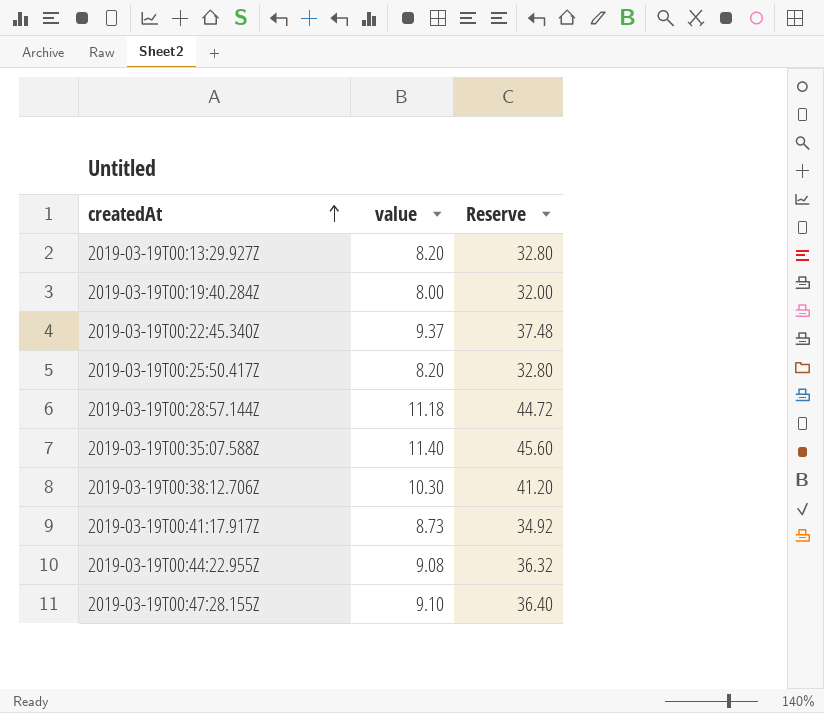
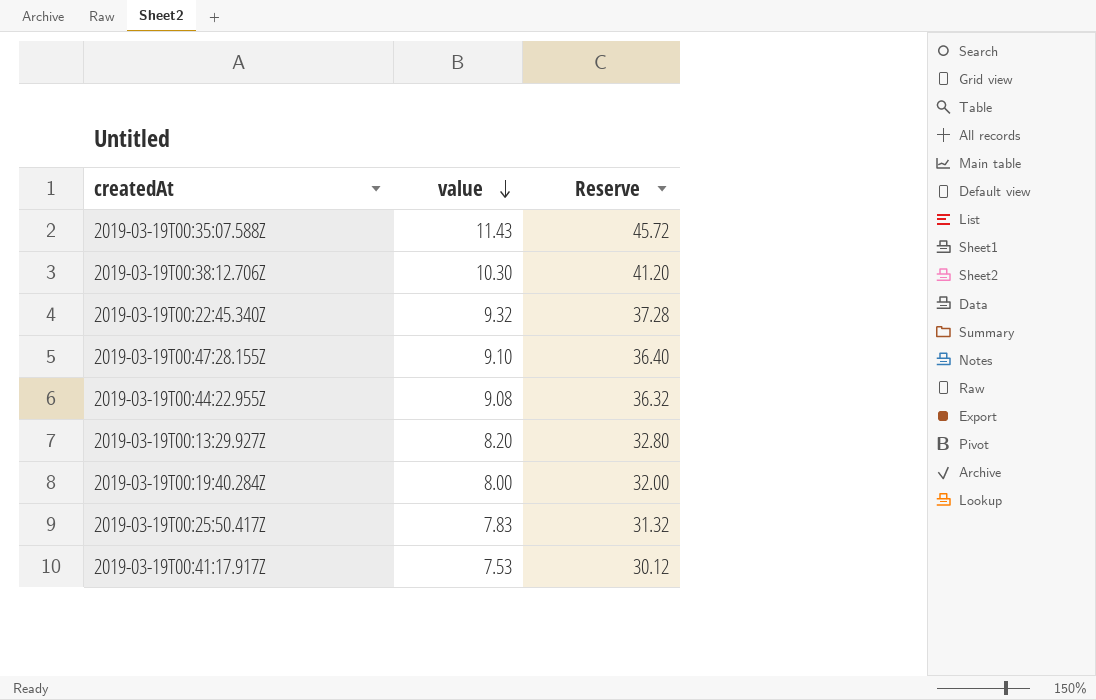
row order: createdAt ascending -> value descending
row 2019-03-19T00:28:57.144Z: 11.18 | 44.72 -> none
2019-03-19T00:35:07.588Z | value: 11.40 -> 11.43
2019-03-19T00:35:07.588Z | Reserve: 45.60 -> 45.72
2019-03-19T00:22:45.340Z | value: 9.37 -> 9.32
2019-03-19T00:22:45.340Z | Reserve: 37.48 -> 37.28
2019-03-19T00:25:50.417Z | value: 8.20 -> 7.83
2019-03-19T00:25:50.417Z | Reserve: 32.80 -> 31.32
2019-03-19T00:41:17.917Z | value: 8.73 -> 7.53
2019-03-19T00:41:17.917Z | Reserve: 34.92 -> 30.12

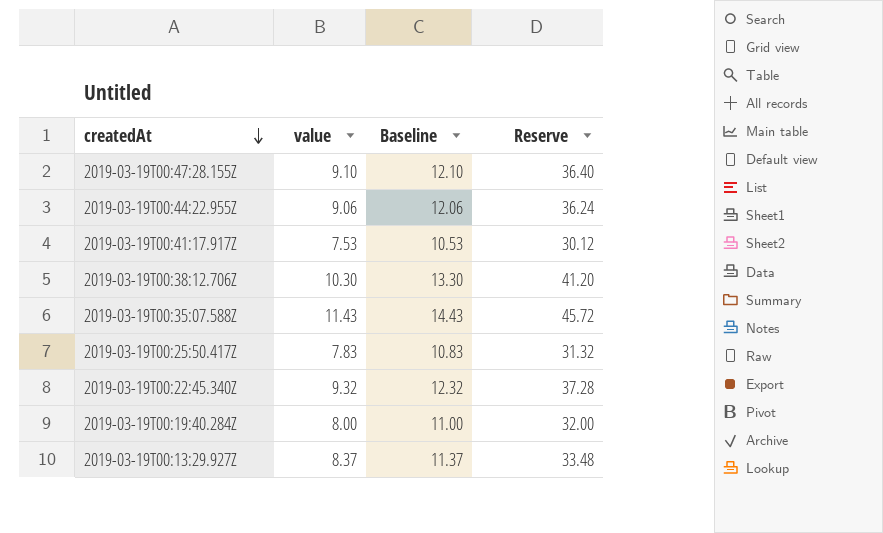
row order: value descending -> createdAt descending
column Baseline | formula: none -> [value] + 3
2019-03-19T00:44:22.955Z | value: 9.08 -> 9.06
2019-03-19T00:44:22.955Z | Reserve: 36.32 -> 36.24
2019-03-19T00:13:29.927Z | value: 8.20 -> 8.37
2019-03-19T00:13:29.927Z | Reserve: 32.80 -> 33.48

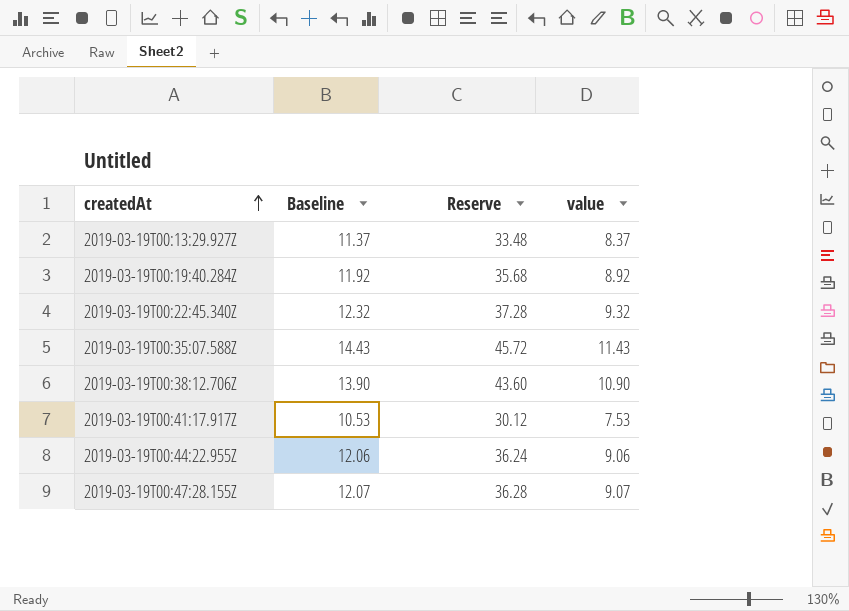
row order: createdAt descending -> createdAt ascending
column value | position: 2 -> 4
row 2019-03-19T00:25:50.417Z: 7.83 | 10.83 | 31.32 -> none
2019-03-19T00:19:40.284Z | Baseline: 11.00 -> 11.92
2019-03-19T00:19:40.284Z | Reserve: 32.00 -> 35.68
2019-03-19T00:19:40.284Z | value: 8.00 -> 8.92
2019-03-19T00:38:12.706Z | Baseline: 13.30 -> 13.90
2019-03-19T00:38:12.706Z | Reserve: 41.20 -> 43.60
2019-03-19T00:38:12.706Z | value: 10.30 -> 10.90
2019-03-19T00:47:28.155Z | Baseline: 12.10 -> 12.07
2019-03-19T00:47:28.155Z | Reserve: 36.40 -> 36.28
2019-03-19T00:47:28.155Z | value: 9.10 -> 9.07

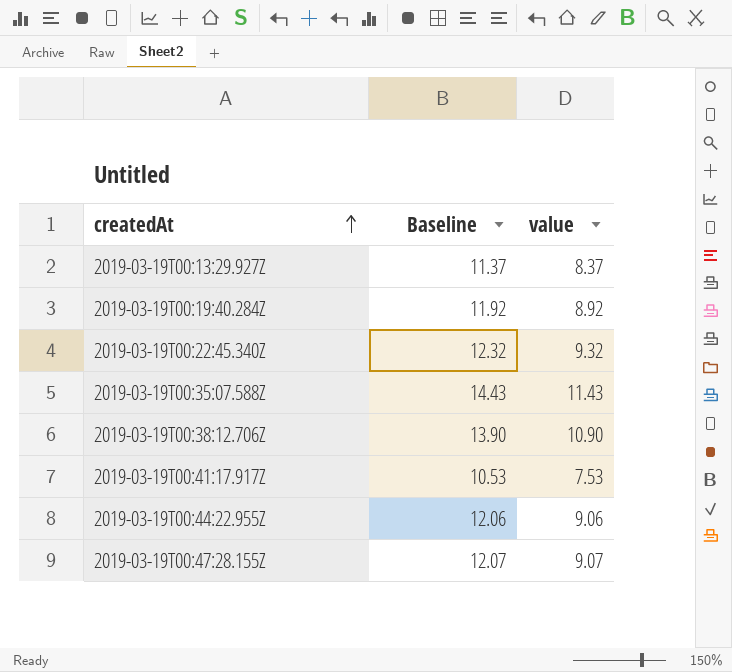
column Reserve | formula: [value] * 4 -> none

